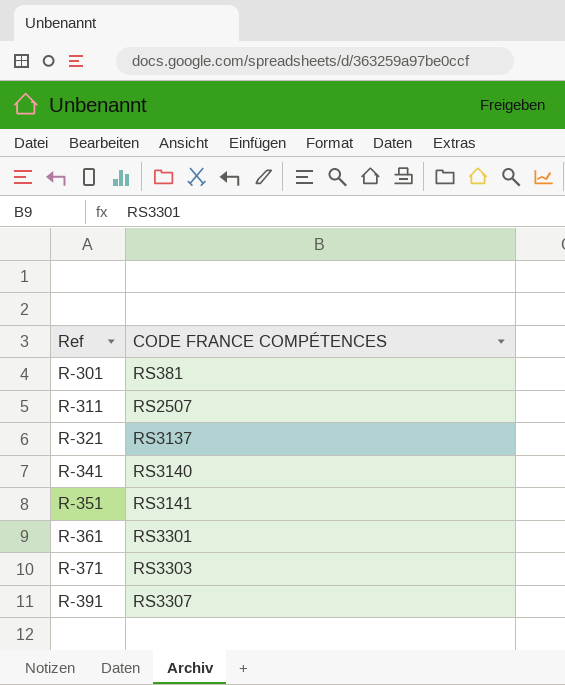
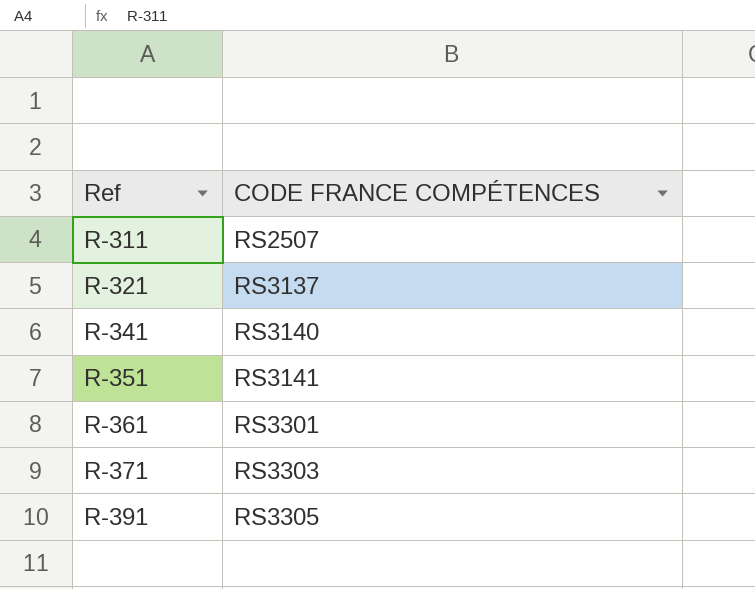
row R-301: RS381 -> none
R-391 | CODE FRANCE COMPÉTENCES: RS3307 -> RS3305

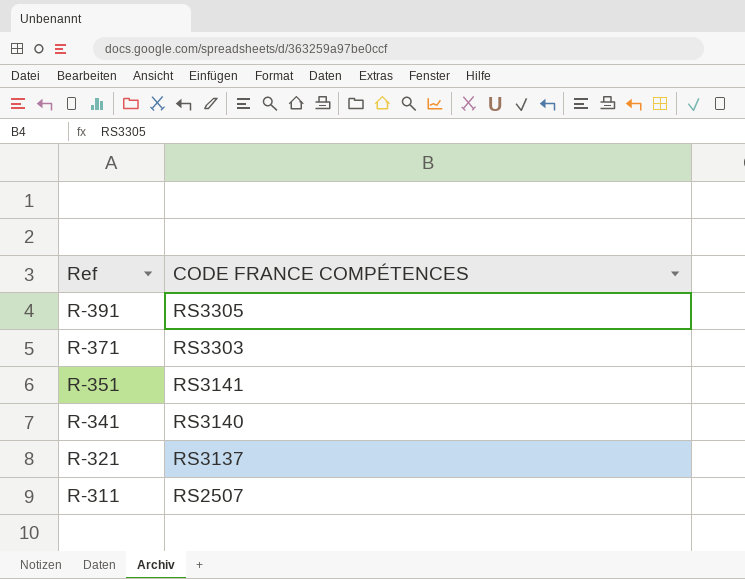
row order: Ref ascending -> Ref descending
row R-361: RS3301 -> none

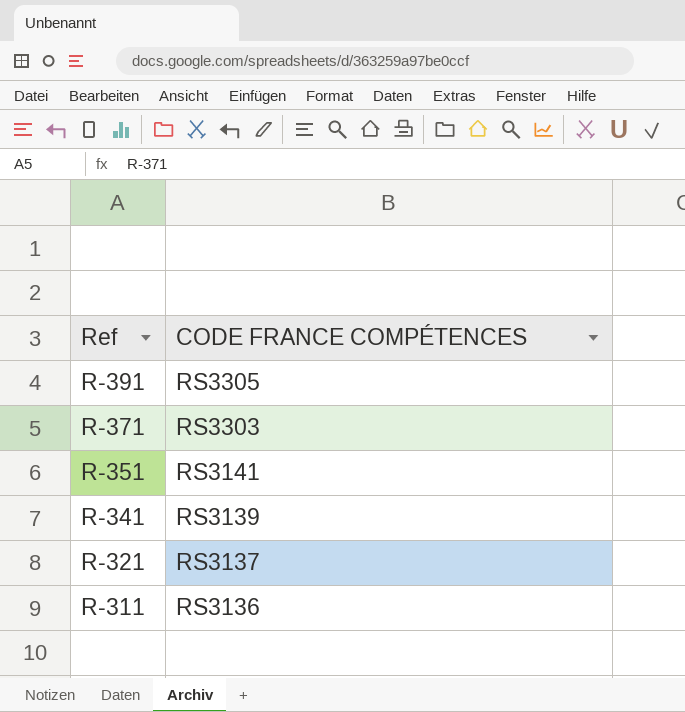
R-341 | CODE FRANCE COMPÉTENCES: RS3140 -> RS3139
R-311 | CODE FRANCE COMPÉTENCES: RS2507 -> RS3136

